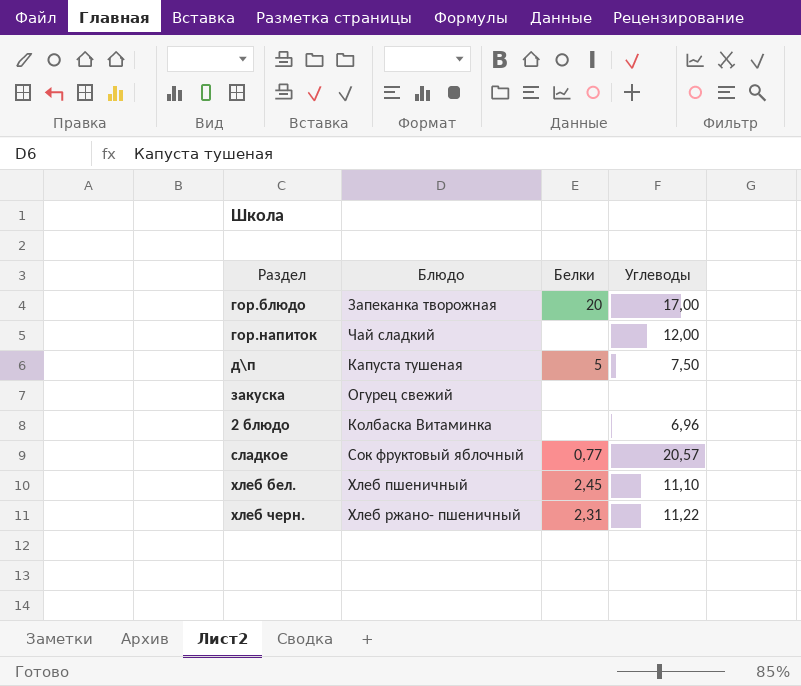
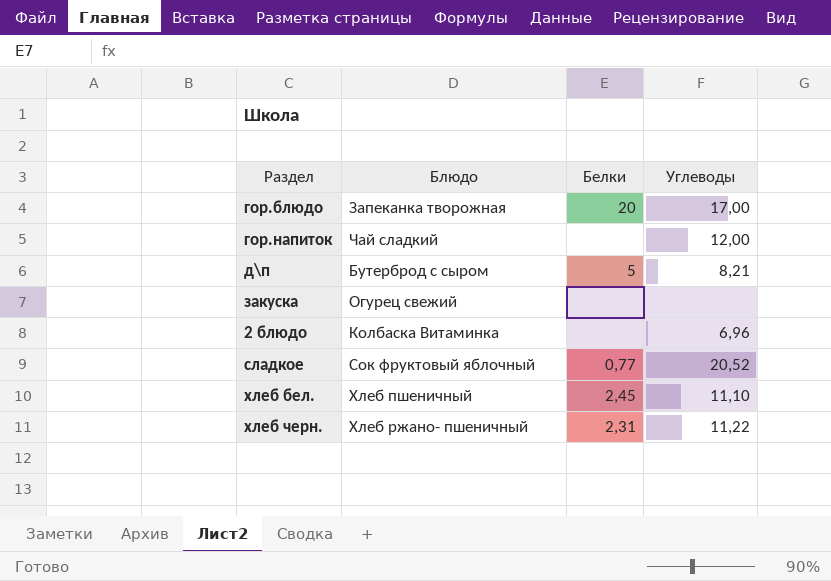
д\п | Блюдо: Капуста тушеная -> Бутерброд с сыром
д\п | Углеводы: 7,50 -> 8,21
сладкое | Углеводы: 20,57 -> 20,52

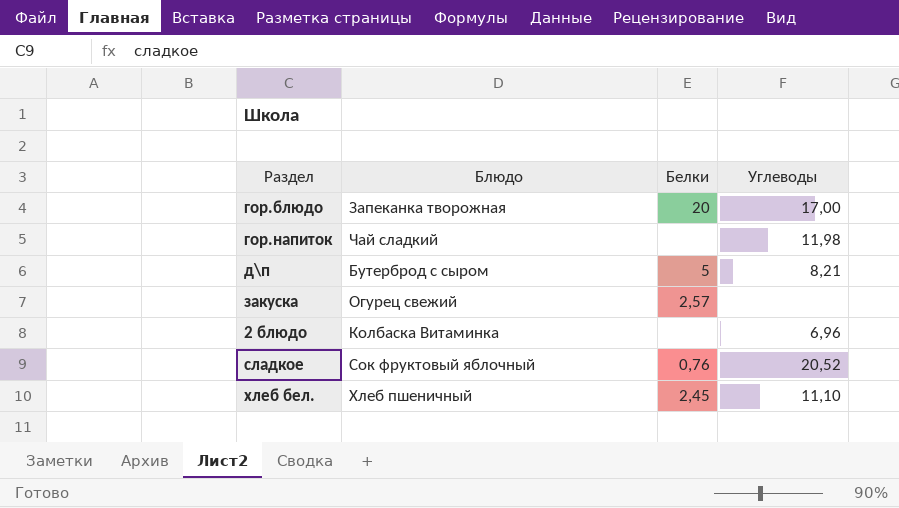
row хлеб черн.: Хлеб ржано- пшеничный | 2,31 | 11,22 -> none
гор.напиток | Углеводы: 12,00 -> 11,98
закуска | Белки: none -> 2,57
сладкое | Белки: 0,77 -> 0,76

